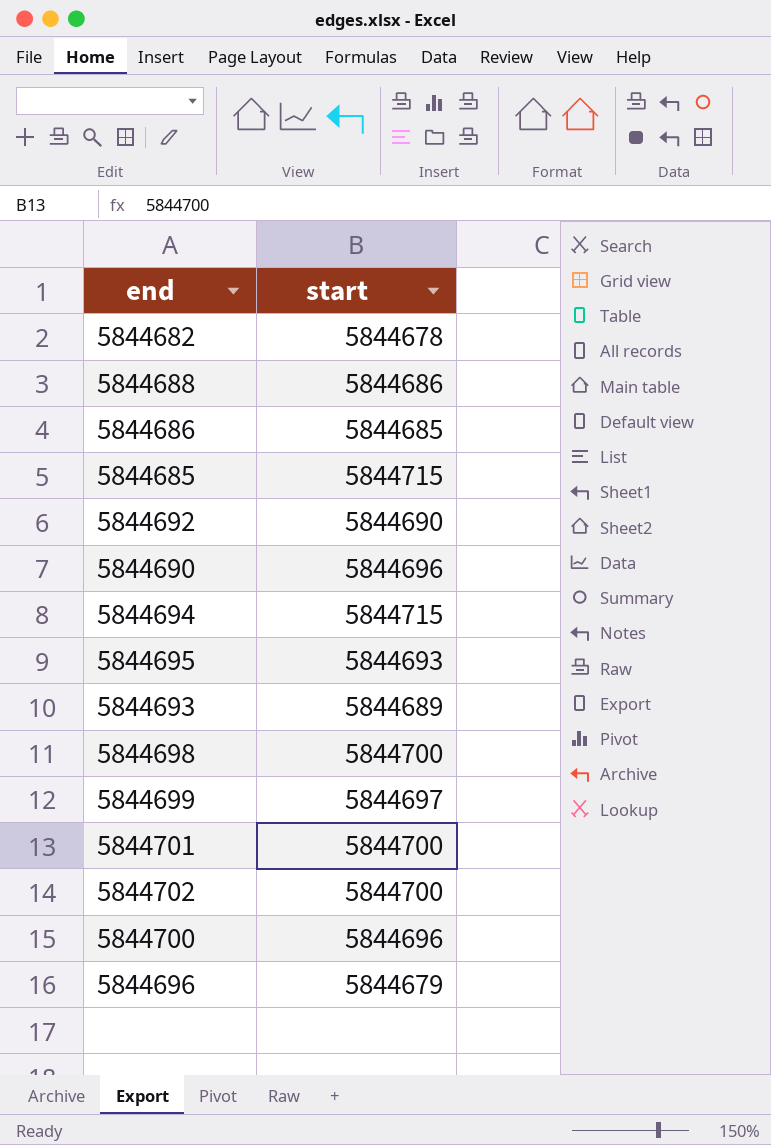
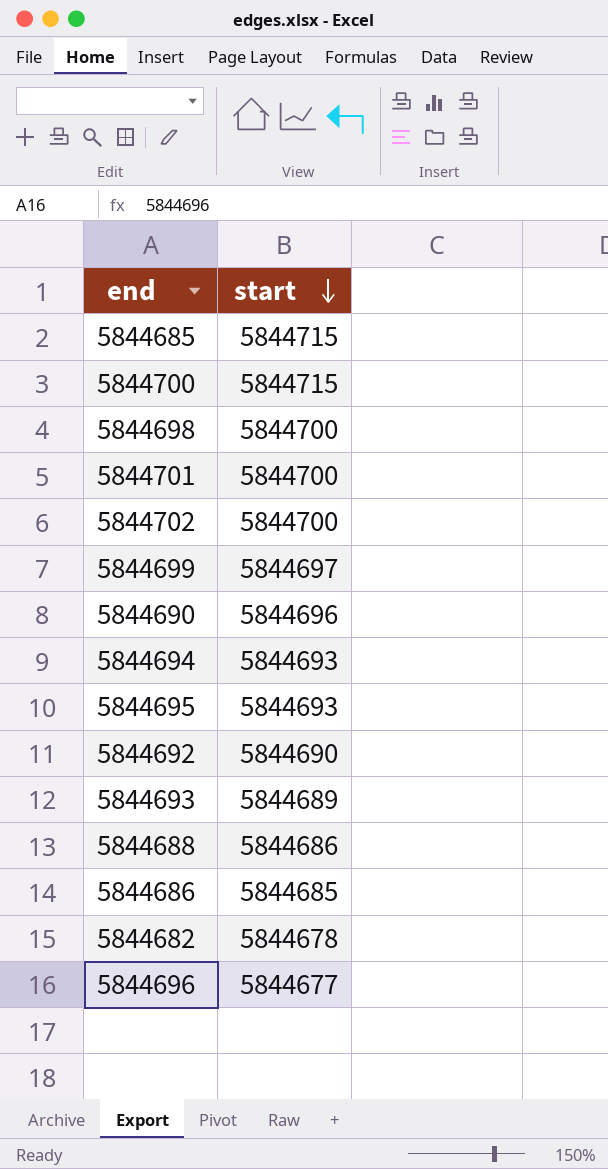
row order: none -> start descending
5844700 | start: 5844696 -> 5844715
5844694 | start: 5844715 -> 5844693
5844696 | start: 5844679 -> 5844677

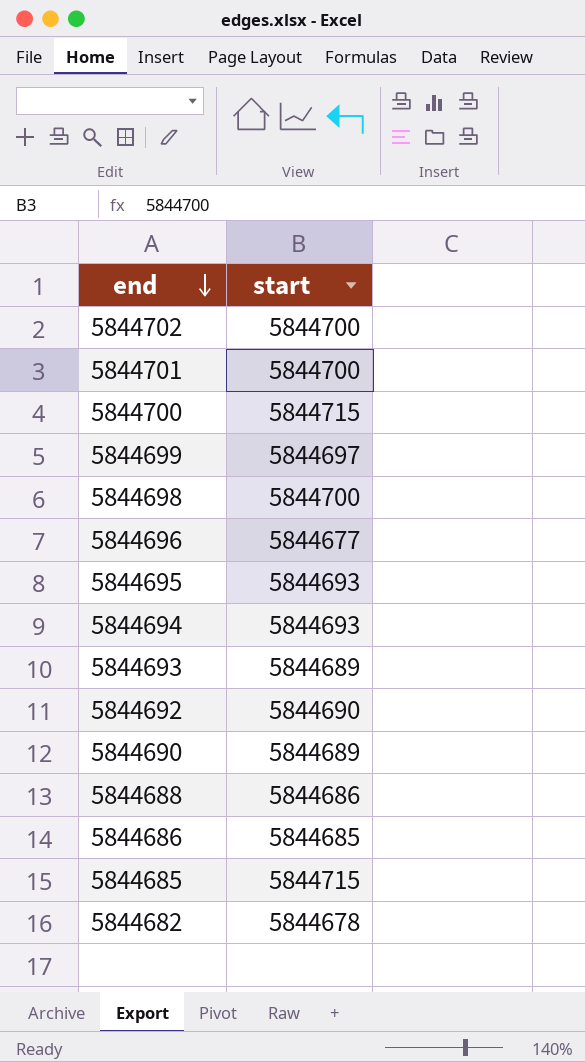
row order: start descending -> end descending
5844690 | start: 5844696 -> 5844689

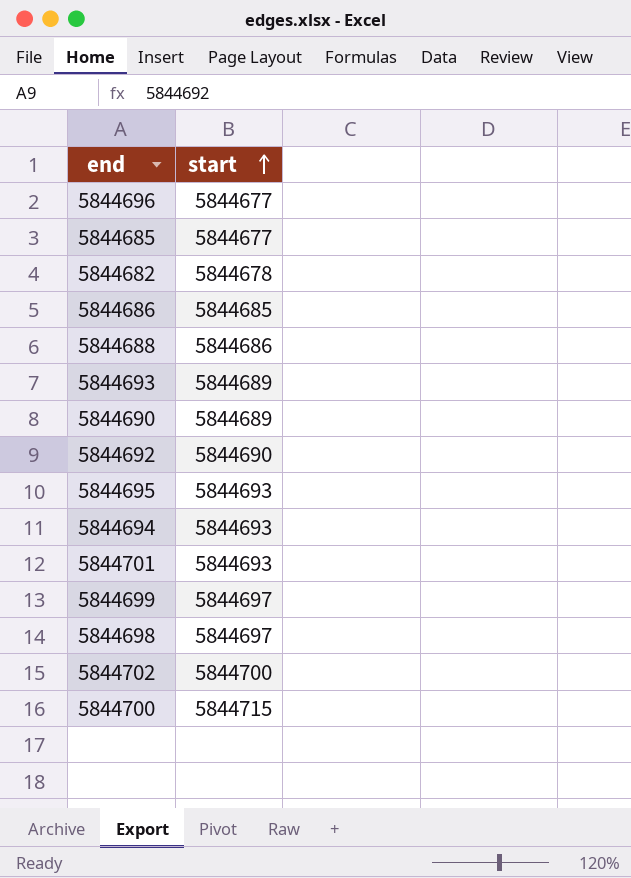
row order: end descending -> start ascending
5844685 | start: 5844715 -> 5844677
5844701 | start: 5844700 -> 5844693
5844698 | start: 5844700 -> 5844697

